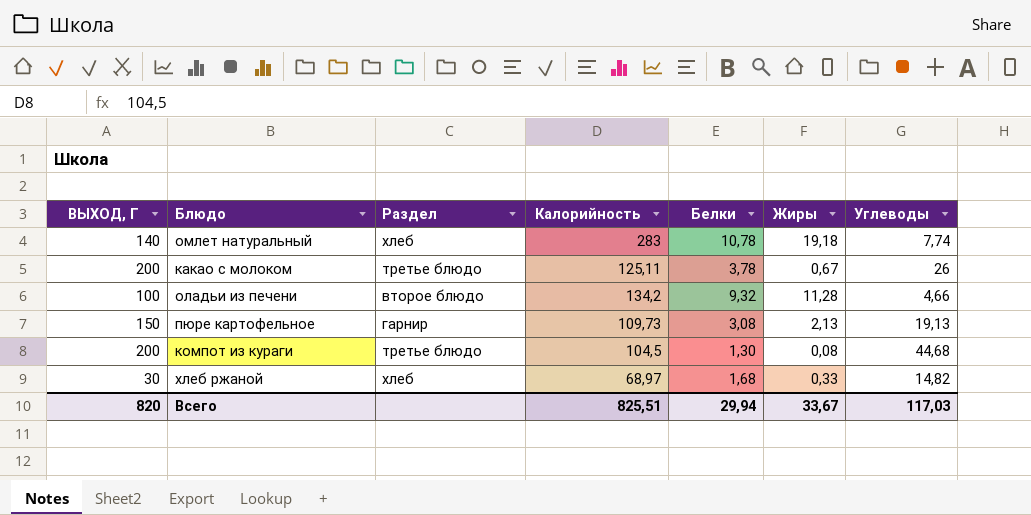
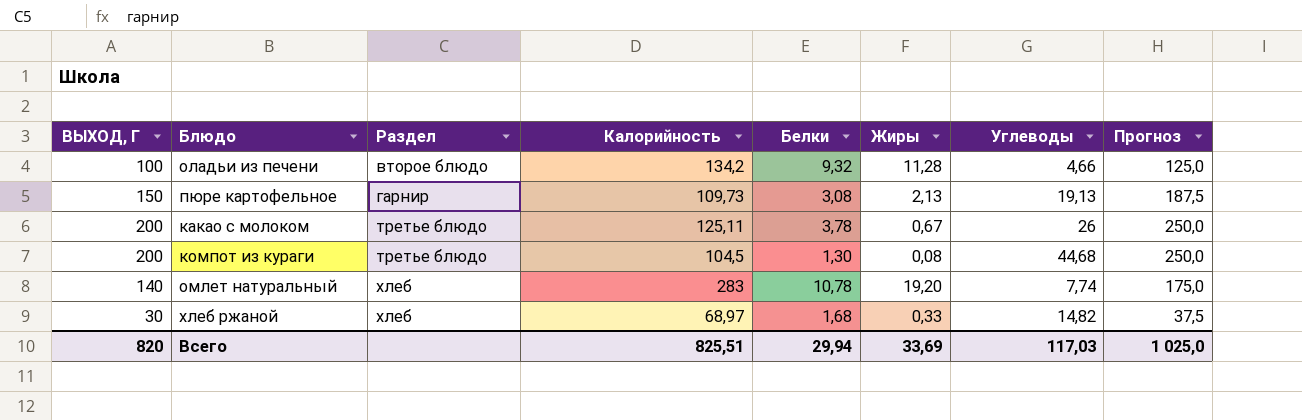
row order: none -> Раздел ascending
column Прогноз | formula: none -> [ВЫХОД, Г] * 1,25
омлет натуральный | Жиры: 19,18 -> 19,20
Всего | Жиры: 33,67 -> 33,69

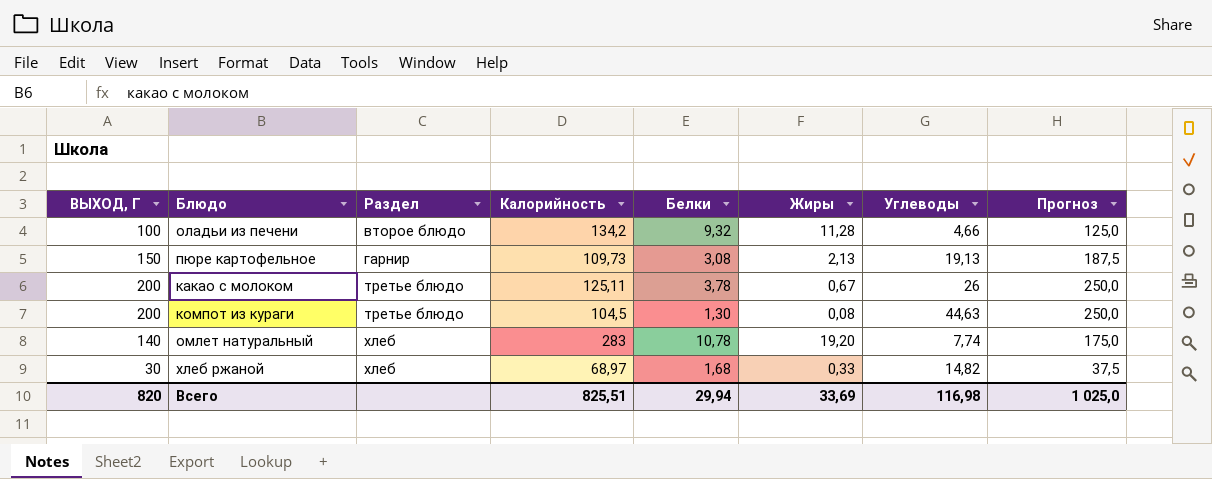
компот из кураги | Углеводы: 44,68 -> 44,63
Всего | Углеводы: 117,03 -> 116,98

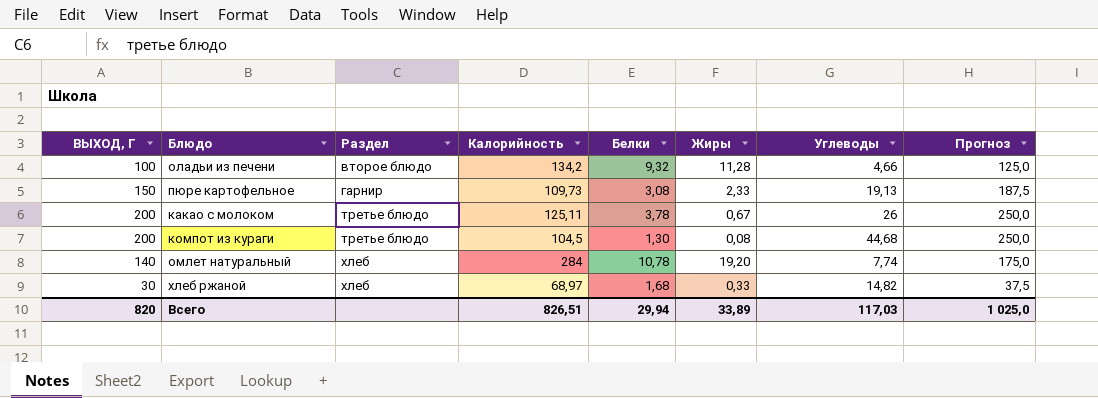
пюре картофельное | Жиры: 2,13 -> 2,33
компот из кураги | Углеводы: 44,63 -> 44,68
омлет натуральный | Калорийность: 283 -> 284
Всего | Калорийность: 825,51 -> 826,51
Всего | Жиры: 33,69 -> 33,89
Всего | Углеводы: 116,98 -> 117,03

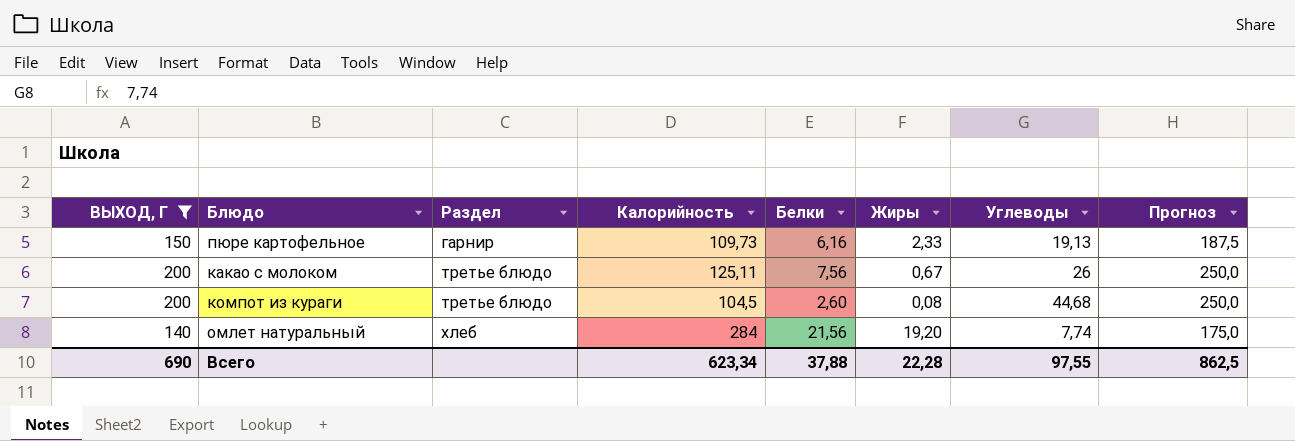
filter: none -> ВЫХОД, Г >= 140
пюре картофельное | Белки: 3,08 -> 6,16
какао с молоком | Белки: 3,78 -> 7,56
компот из кураги | Белки: 1,30 -> 2,60
омлет натуральный | Белки: 10,78 -> 21,56
Всего | ВЫХОД, Г: 820 -> 690
Всего | Калорийность: 826,51 -> 623,34
Всего | Белки: 29,94 -> 37,88
Всего | Жиры: 33,89 -> 22,28
Всего | Углеводы: 117,03 -> 97,55
Всего | Прогноз: 1 025,0 -> 862,5

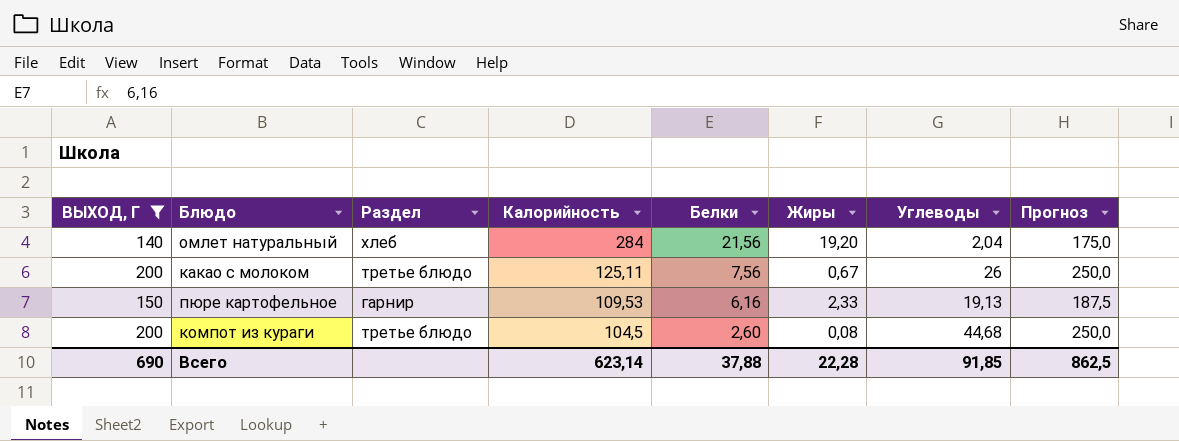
row order: Раздел ascending -> Калорийность descending
омлет натуральный | Углеводы: 7,74 -> 2,04
пюре картофельное | Калорийность: 109,73 -> 109,53
Всего | Калорийность: 623,34 -> 623,14
Всего | Углеводы: 97,55 -> 91,85

